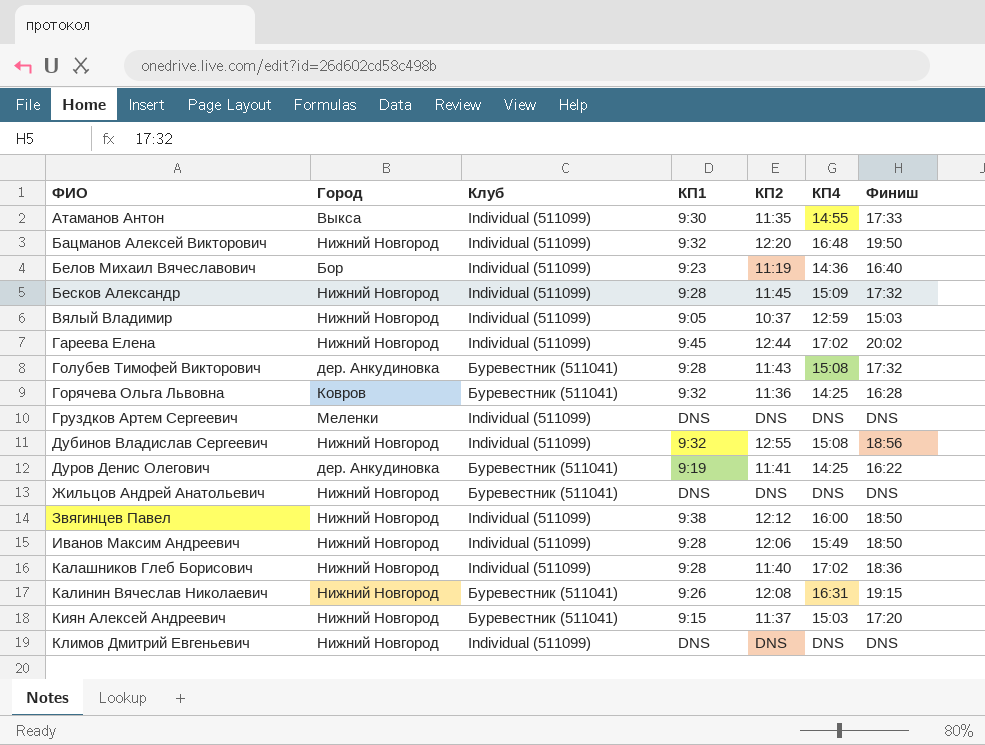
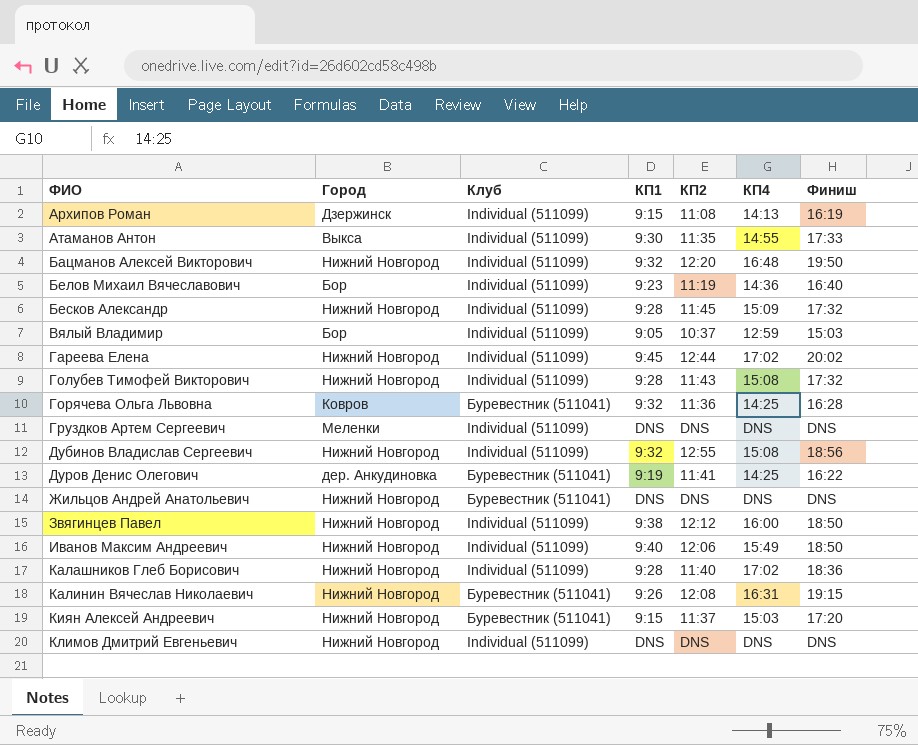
row Архипов Роман: none -> Дзержинск | Individual (511099) | 9:15 | 11:08 | 14:13 | 16:19
Вялый Владимир | Город: Нижний Новгород -> Бор
Голубев Тимофей Викторович | Город: дер. Анкудиновка -> Нижний Новгород
Голубев Тимофей Викторович | Клуб: Буревестник (511041) -> Individual (511099)
Иванов Максим Андреевич | КП1: 9:28 -> 9:40

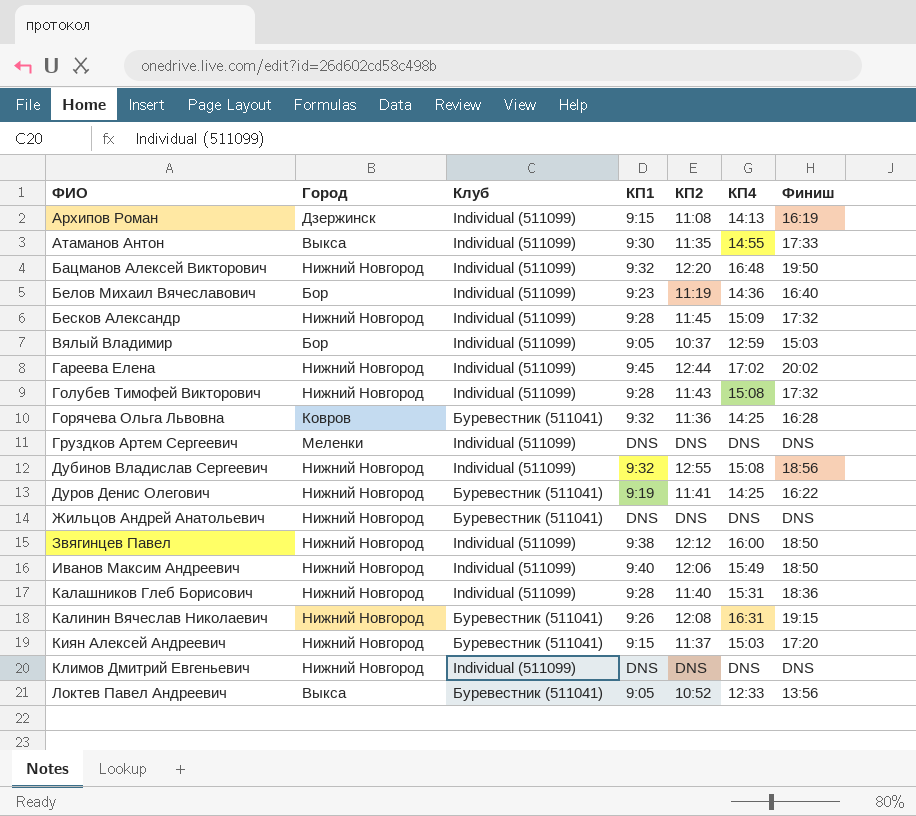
Дуров Денис Олегович | Город: дер. Анкудиновка -> Нижний Новгород
Калашников Глеб Борисович | КП4: 17:02 -> 15:31
row Локтев Павел Андреевич: none -> Выкса | Буревестник (511041) | 9:05 | 10:52 | 12:33 | 13:56

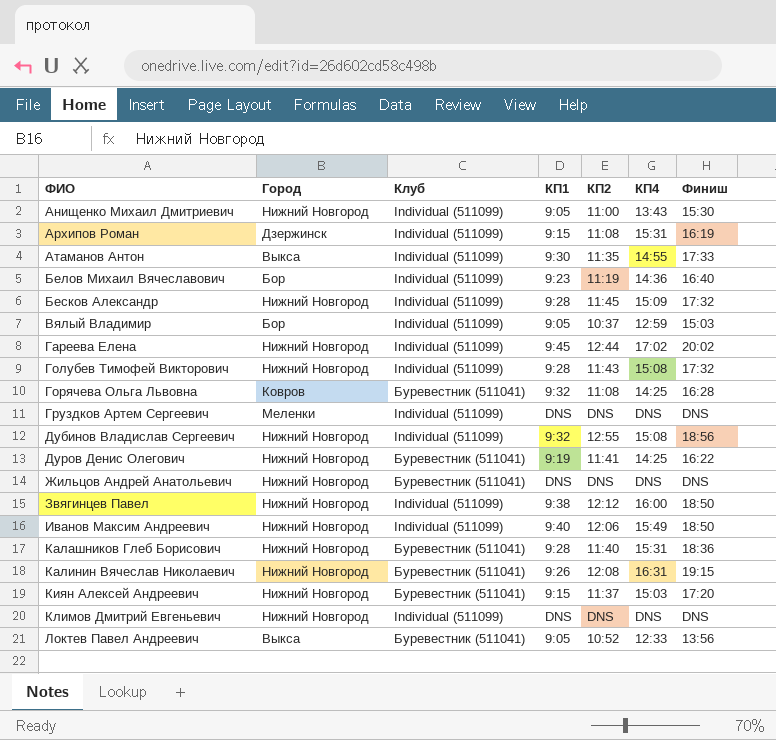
row Бацманов Алексей Викторович: Нижний Новгород | Individual (511099) | 9:32 | 12:20 | 16:48 | 19:50 -> none
row Анищенко Михаил Дмитриевич: none -> Нижний Новгород | Individual (511099) | 9:05 | 11:00 | 13:43 | 15:30
Архипов Роман | КП4: 14:13 -> 15:31
Горячева Ольга Львовна | КП2: 11:36 -> 11:08
Калашников Глеб Борисович | Клуб: Individual (511099) -> Буревестник (511041)

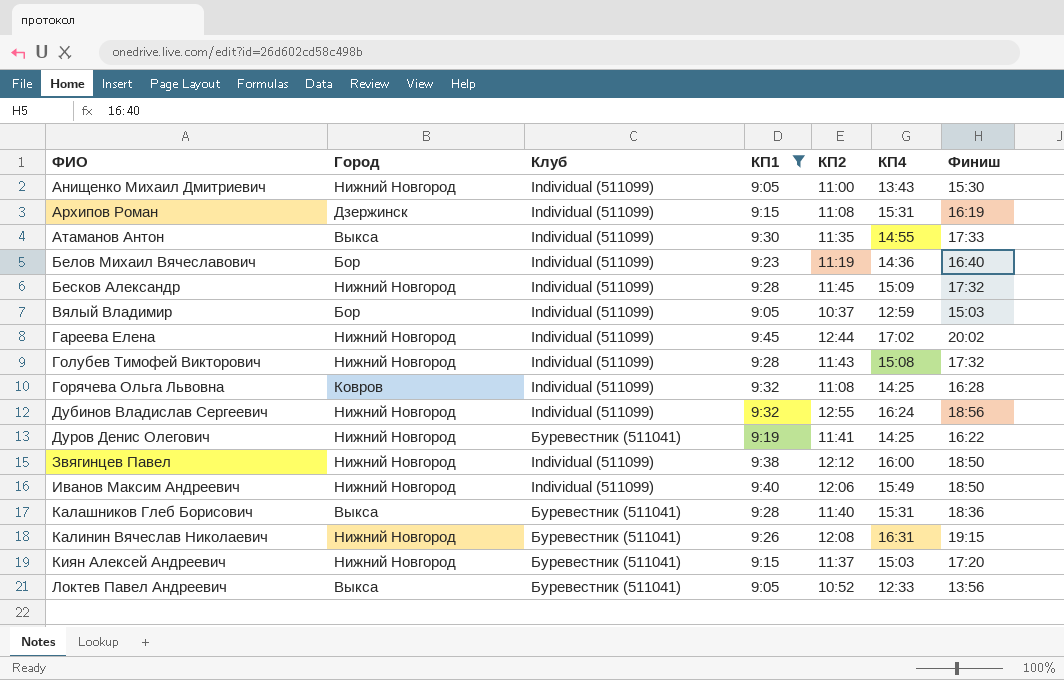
filter: none -> КП1 != DNS
Горячева Ольга Львовна | Клуб: Буревестник (511041) -> Individual (511099)
Дубинов Владислав Сергеевич | КП4: 15:08 -> 16:24
Калашников Глеб Борисович | Город: Нижний Новгород -> Выкса

